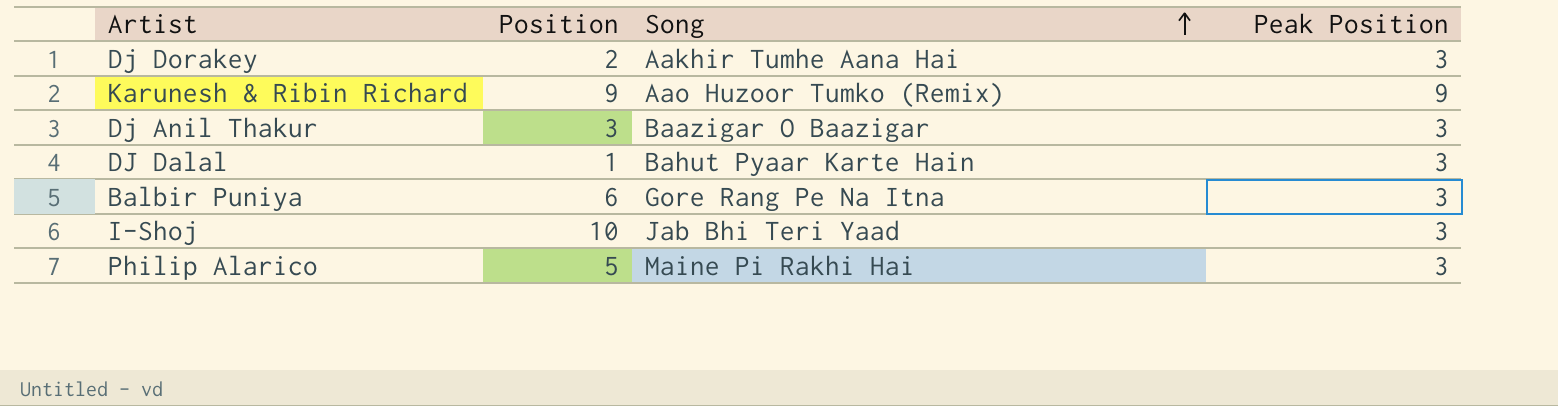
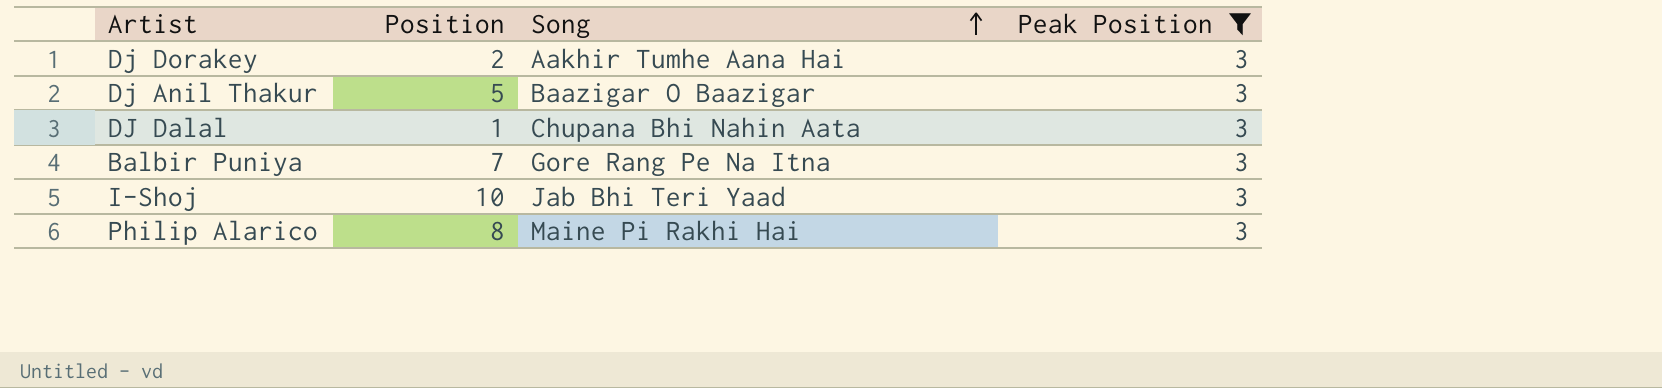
filter: none -> Peak Position = 3
Dj Anil Thakur | Position: 3 -> 5
DJ Dalal | Song: Bahut Pyaar Karte Hain -> Chupana Bhi Nahin Aata
Balbir Puniya | Position: 6 -> 7
Philip Alarico | Position: 5 -> 8

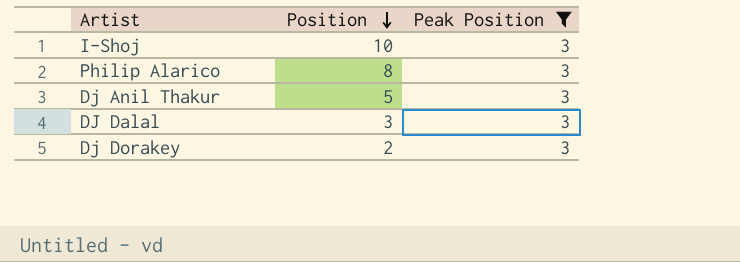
row order: Song ascending -> Position descending
column Song | position: 3 -> none
row Balbir Puniya: 7 | Gore Rang Pe Na Itna | 3 -> none
DJ Dalal | Position: 1 -> 3

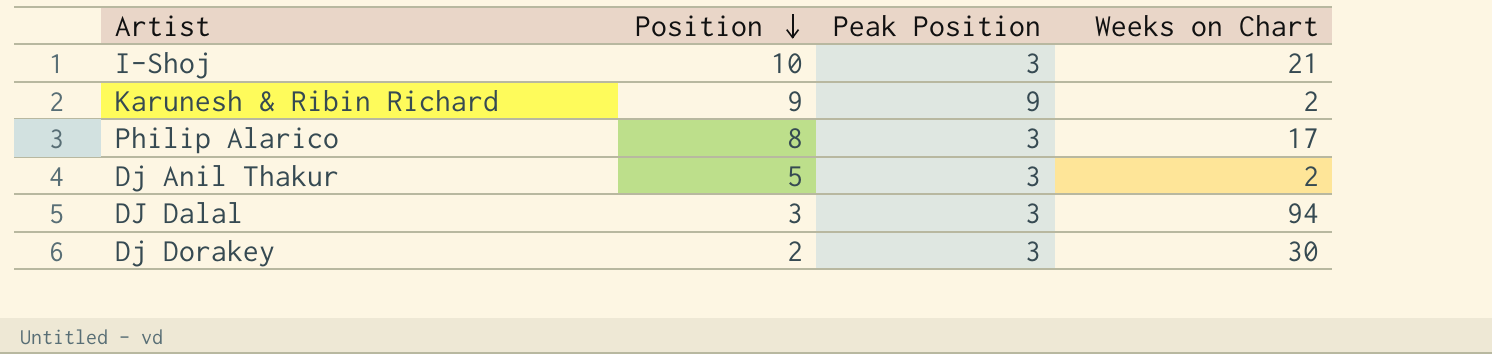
filter: Peak Position = 3 -> none
column Weeks on Chart | position: none -> 4

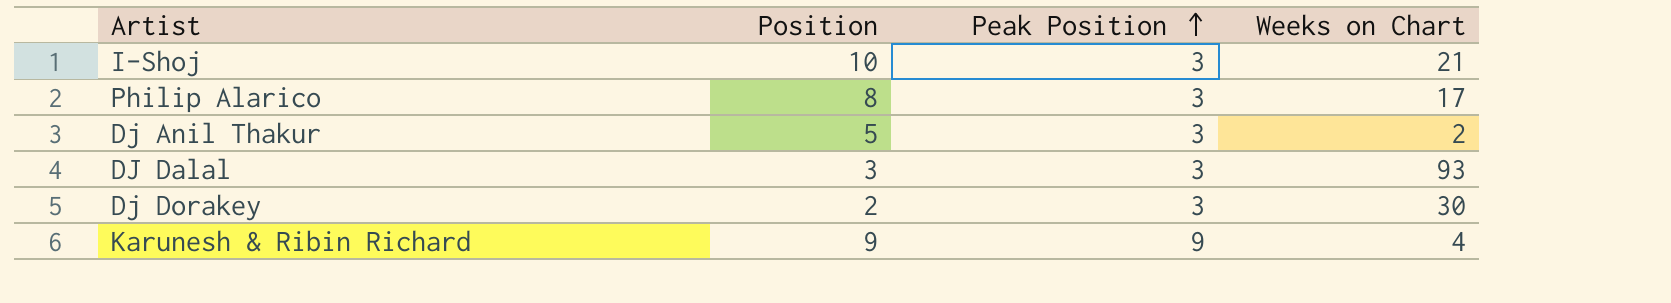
row order: Position descending -> Peak Position ascending
DJ Dalal | Weeks on Chart: 94 -> 93
Karunesh & Ribin Richard | Weeks on Chart: 2 -> 4

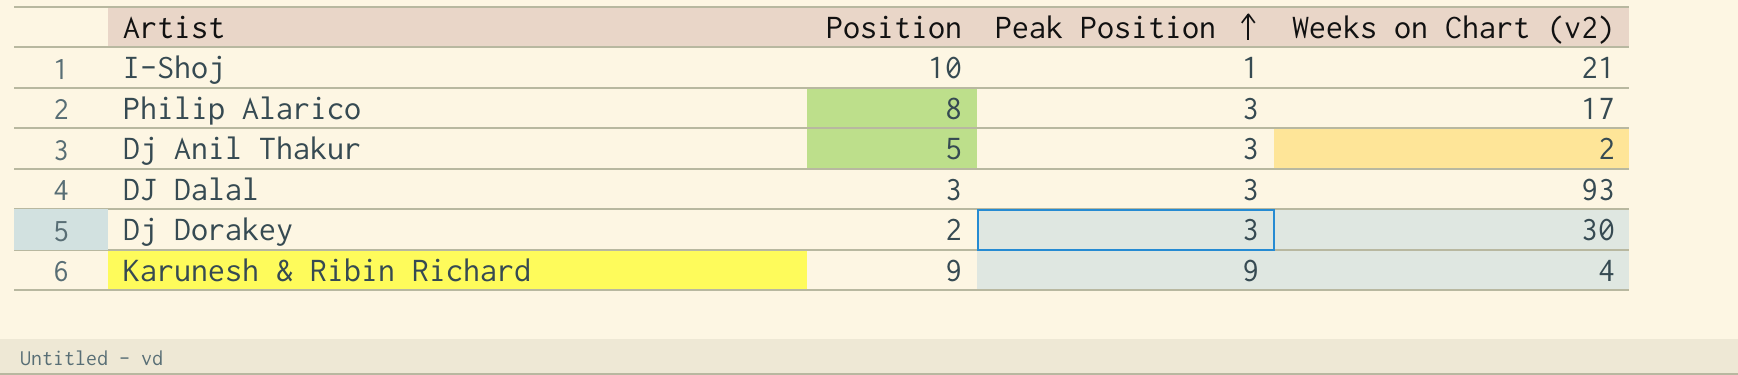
column name: Weeks on Chart -> Weeks on Chart (v2)
I-Shoj | Peak Position: 3 -> 1

